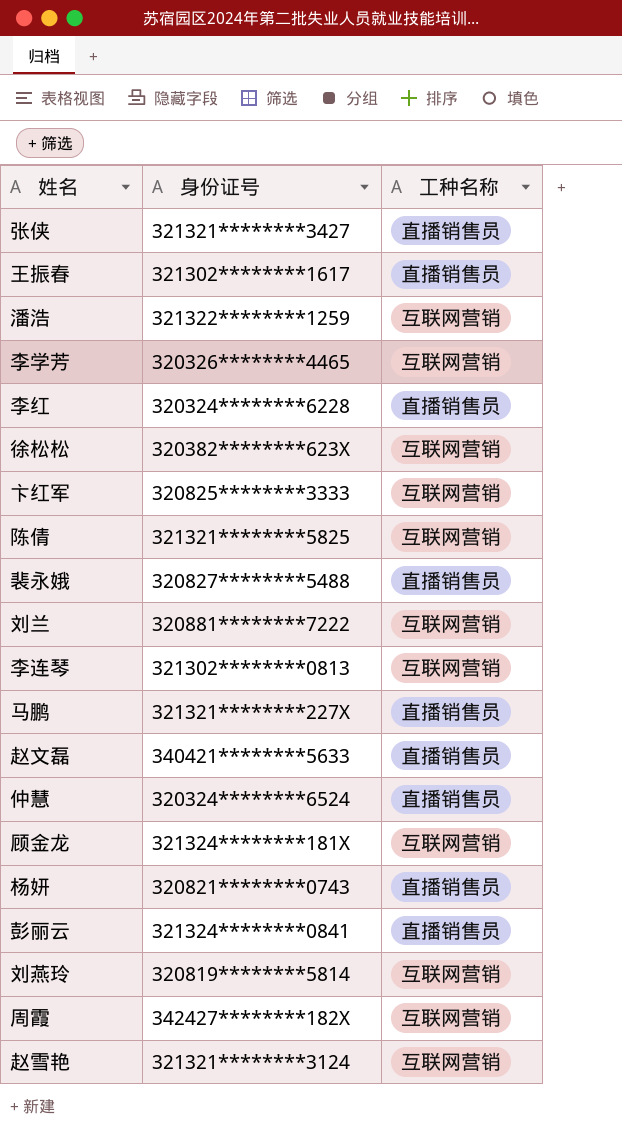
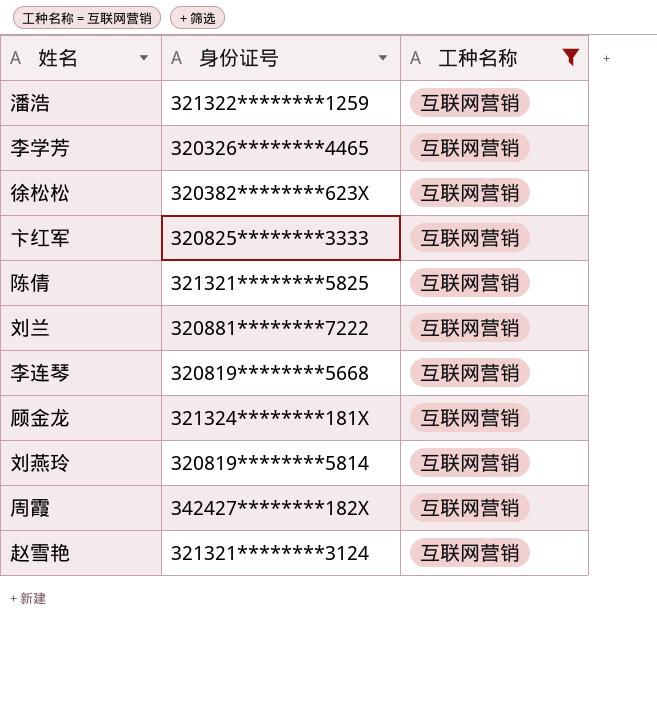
filter: none -> 工种名称 = 互联网营销
李连琴 | 身份证号: 321302********0813 -> 320819********5668

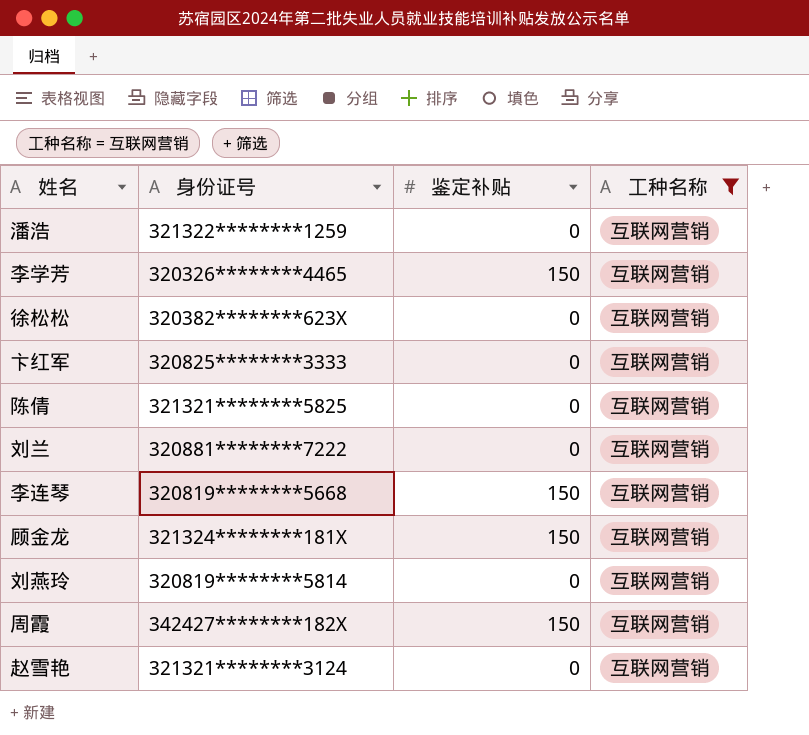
column 鉴定补贴 | position: none -> 3

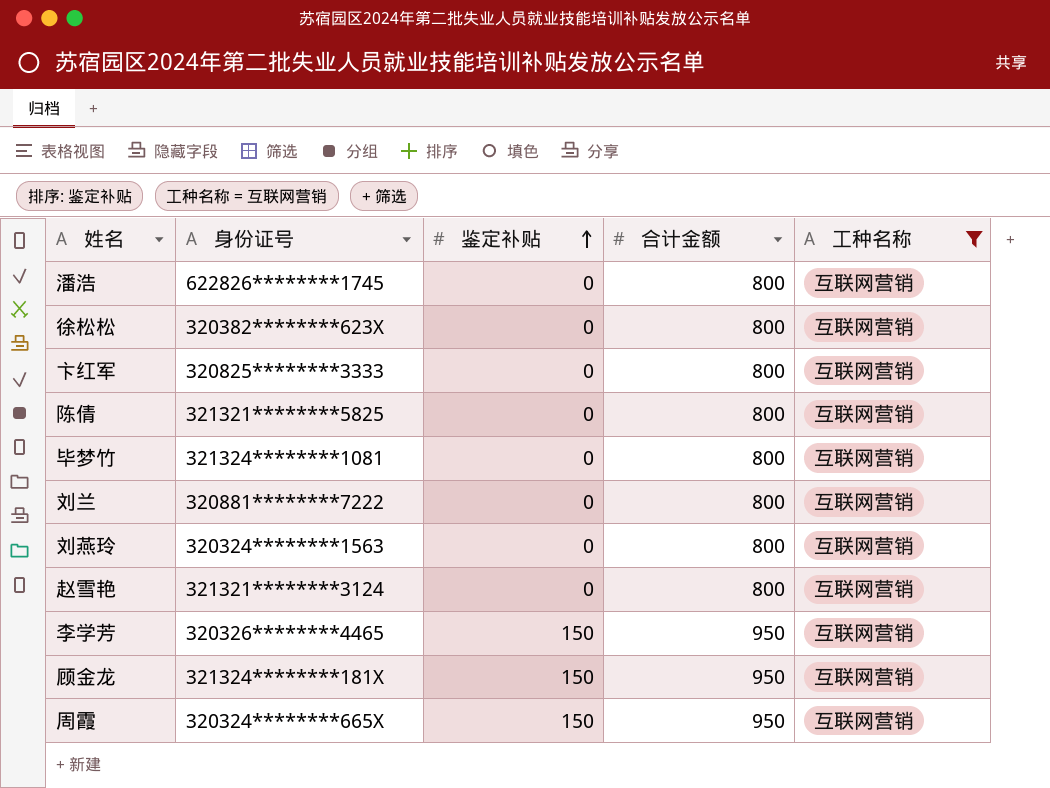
row order: none -> 鉴定补贴 ascending
column 合计金额 | position: none -> 4
row 李连琴: 320819********5668 | 150 | 互联网营销 -> none
潘浩 | 身份证号: 321322********1259 -> 622826********1745
row 毕梦竹: none -> 321324********1081 | 0 | 800 | 互联网营销
刘燕玲 | 身份证号: 320819********5814 -> 320324********1563
周霞 | 身份证号: 342427********182X -> 320324********665X

